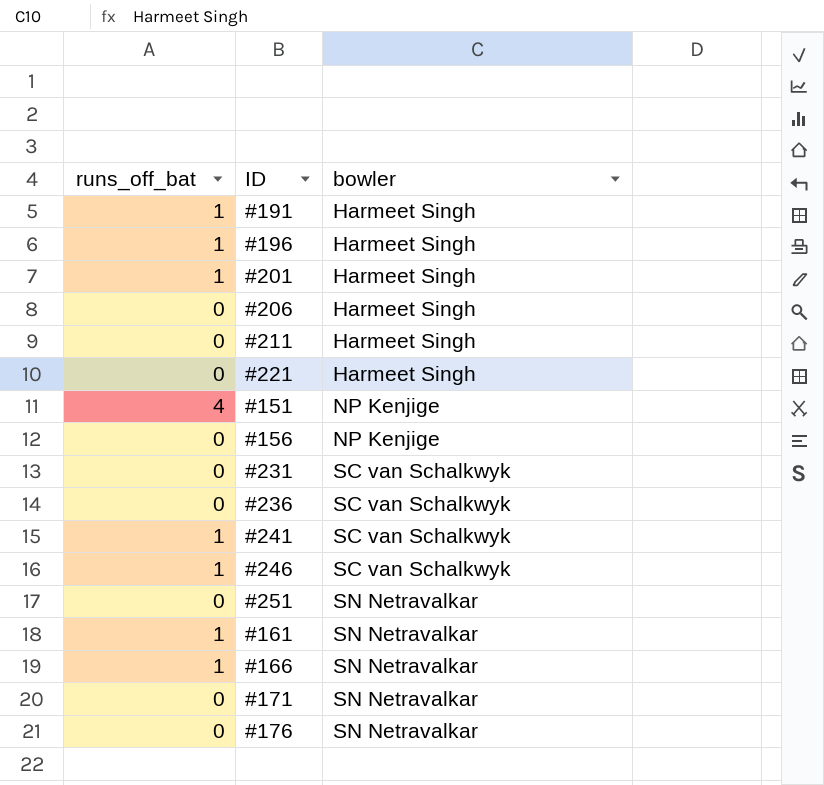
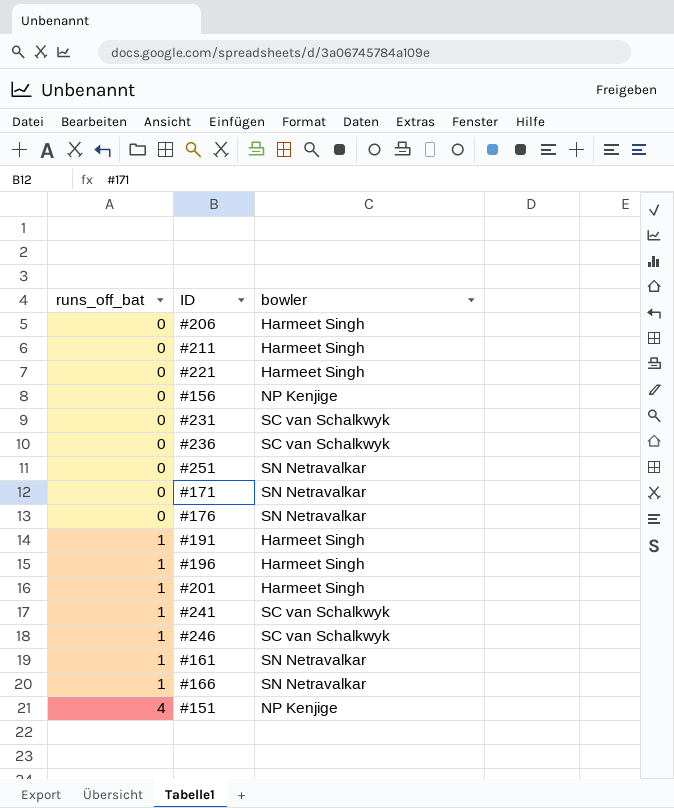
row order: bowler ascending -> runs_off_bat ascending

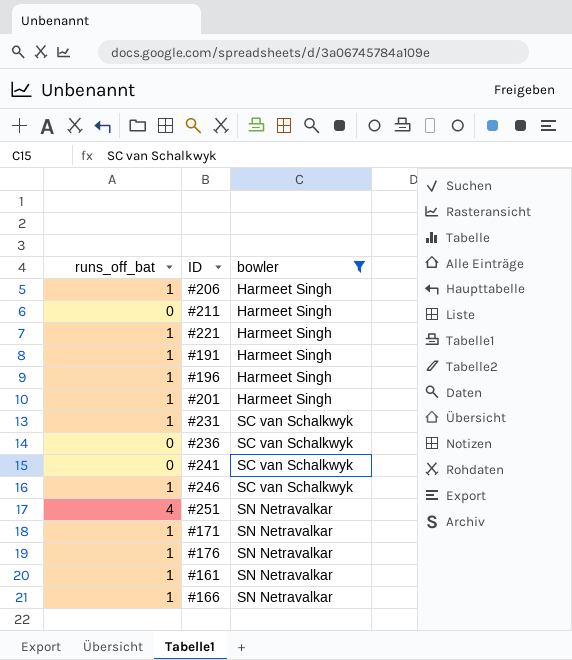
filter: none -> bowler != NP Kenjige
row order: runs_off_bat ascending -> bowler ascending
#206 | runs_off_bat: 0 -> 1
#221 | runs_off_bat: 0 -> 1
#231 | runs_off_bat: 0 -> 1
#241 | runs_off_bat: 1 -> 0
#251 | runs_off_bat: 0 -> 4
#171 | runs_off_bat: 0 -> 1
#176 | runs_off_bat: 0 -> 1

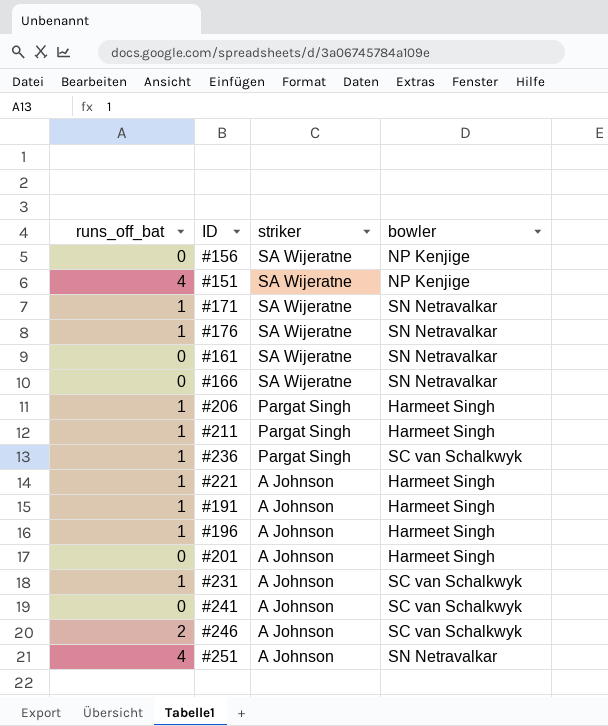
filter: bowler != NP Kenjige -> none
row order: bowler ascending -> striker descending
column striker | position: none -> 3
#161 | runs_off_bat: 1 -> 0
#166 | runs_off_bat: 1 -> 0
#211 | runs_off_bat: 0 -> 1
#236 | runs_off_bat: 0 -> 1
#201 | runs_off_bat: 1 -> 0
#246 | runs_off_bat: 1 -> 2

